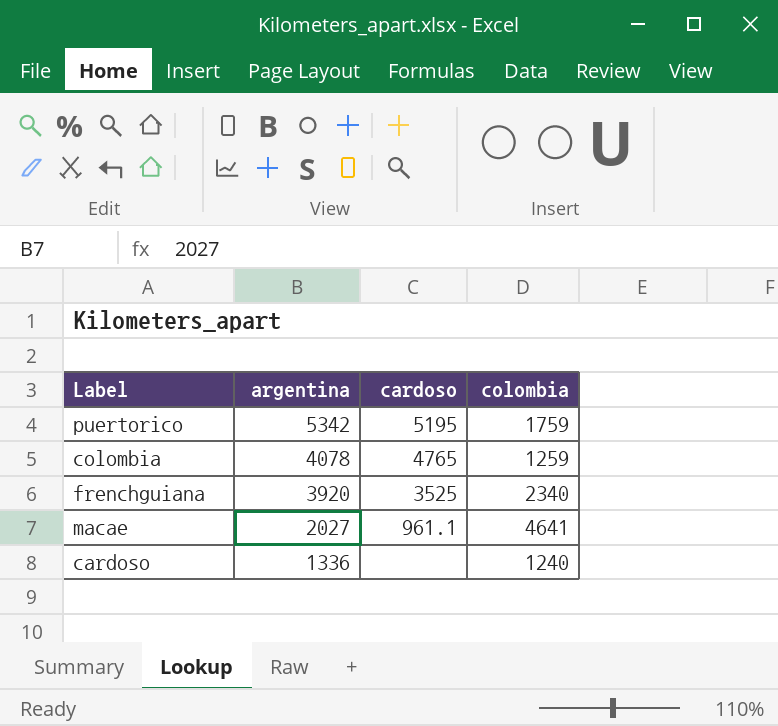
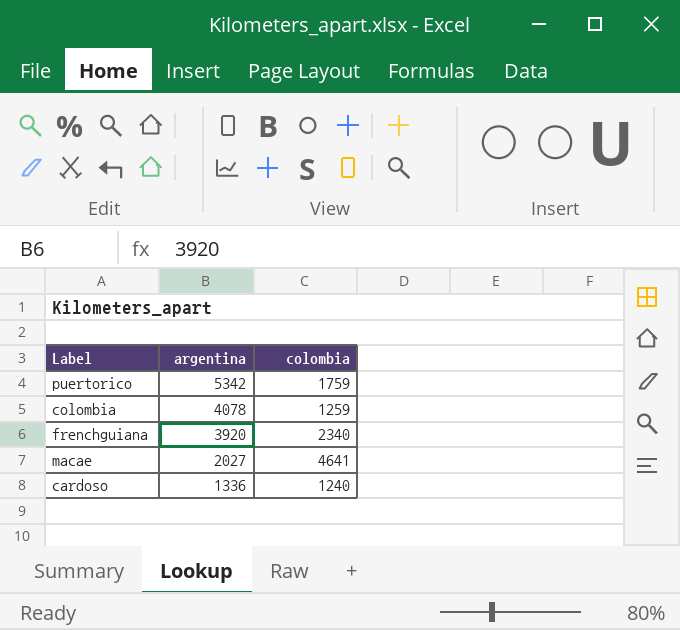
column cardoso | position: 3 -> none

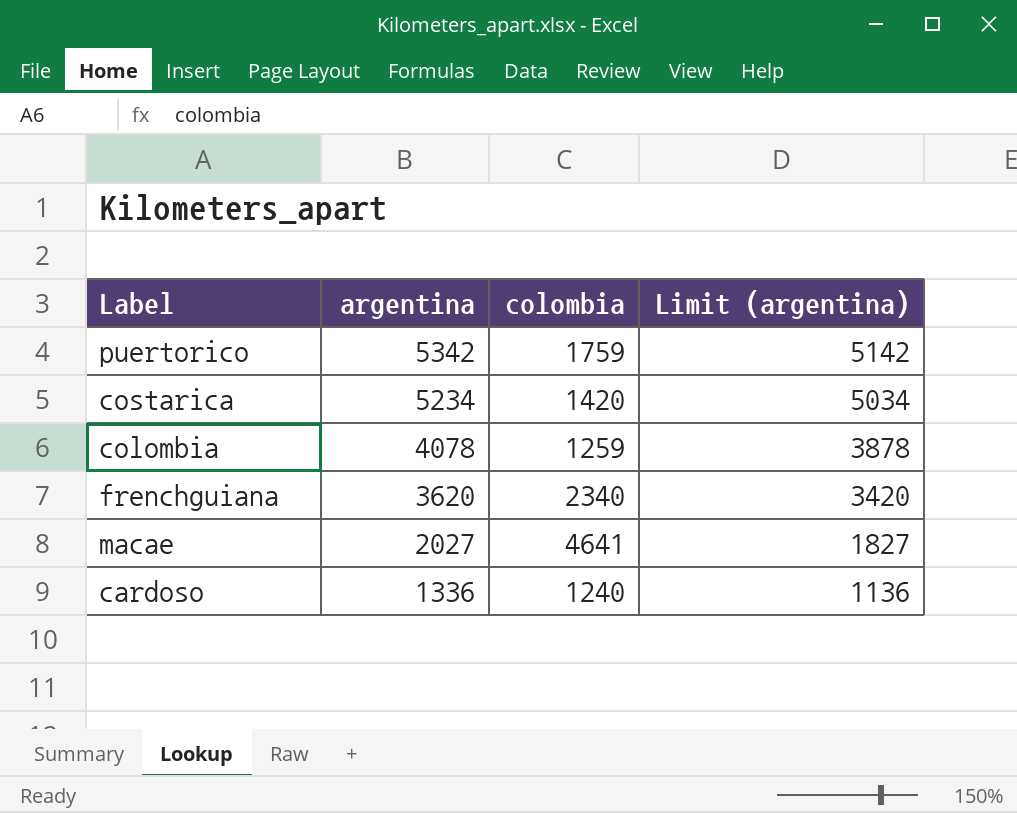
column Limit (argentina) | formula: none -> [argentina] - 200
row costarica: none -> 5234 | 1420 | 5034
frenchguiana | argentina: 3920 -> 3620

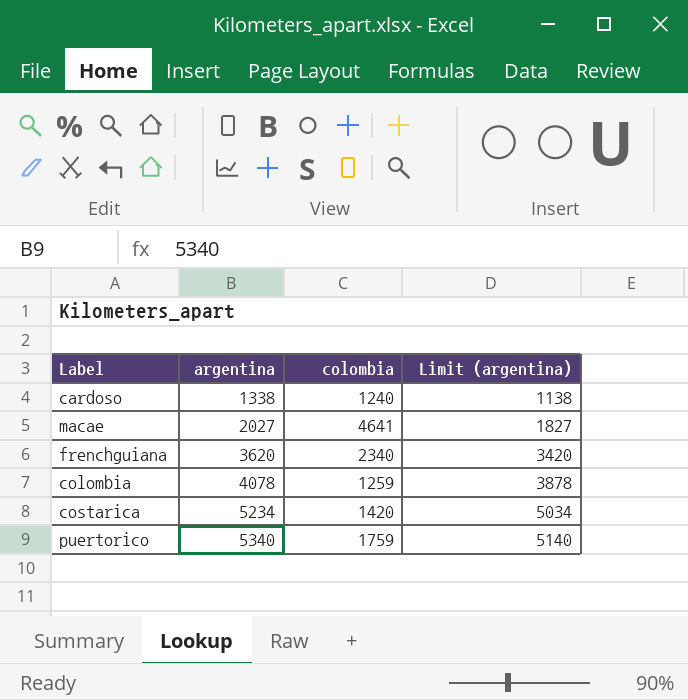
row order: argentina descending -> argentina ascending
cardoso | argentina: 1336 -> 1338
cardoso | Limit (argentina): 1136 -> 1138
puertorico | argentina: 5342 -> 5340
puertorico | Limit (argentina): 5142 -> 5140

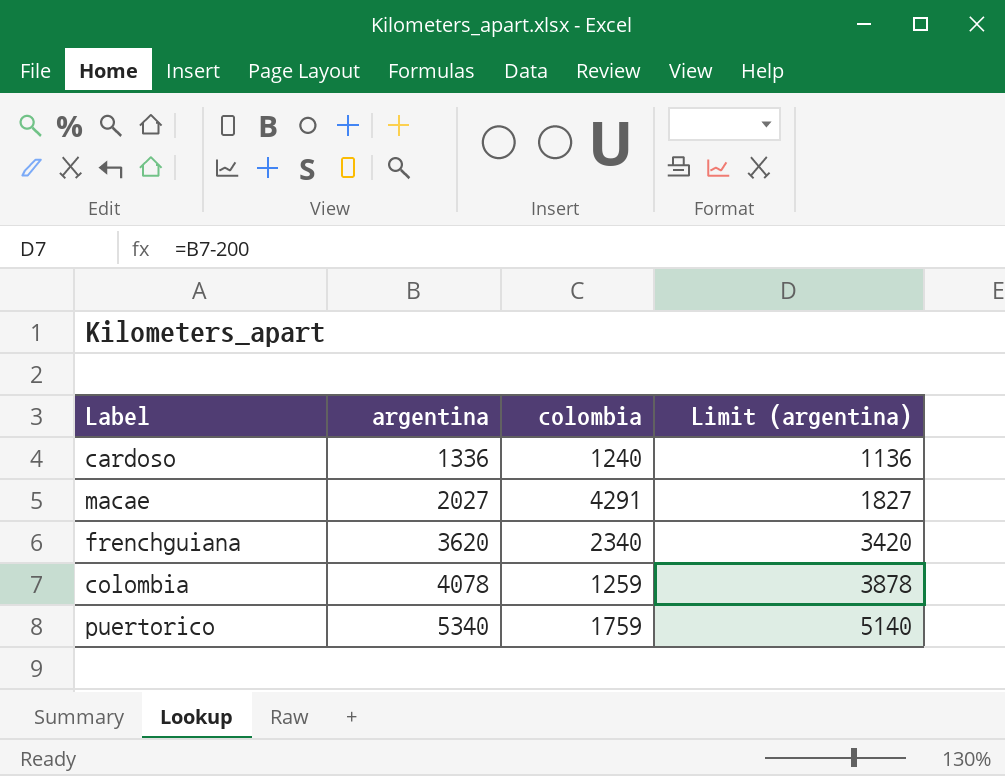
row costarica: 5234 | 1420 | 5034 -> none
cardoso | argentina: 1338 -> 1336
cardoso | Limit (argentina): 1138 -> 1136
macae | colombia: 4641 -> 4291

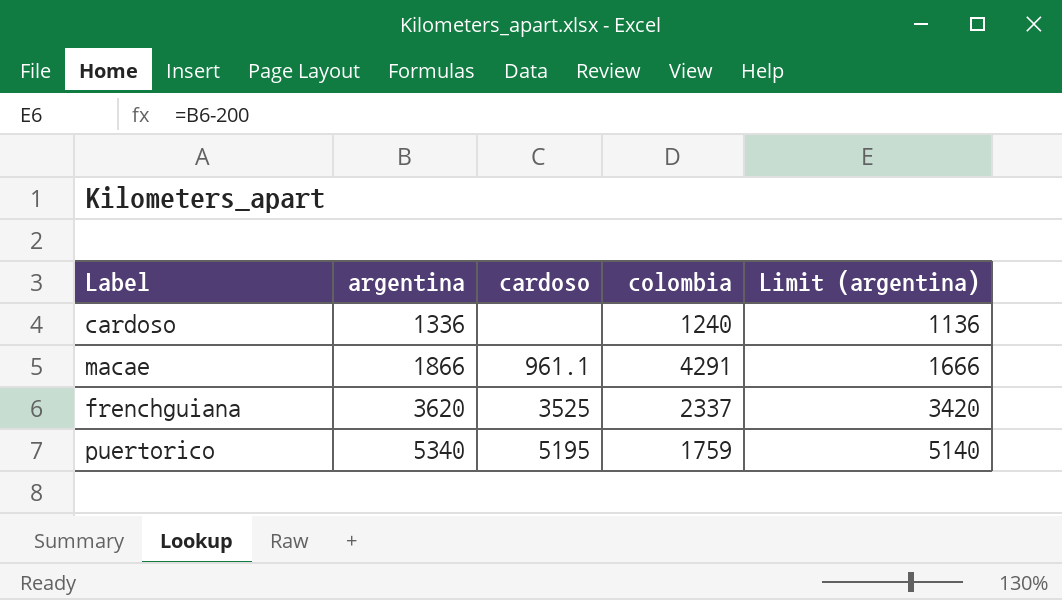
column cardoso | position: none -> 3
row colombia: 4078 | 1259 | 3878 -> none
macae | argentina: 2027 -> 1866
macae | Limit (argentina): 1827 -> 1666
frenchguiana | colombia: 2340 -> 2337

